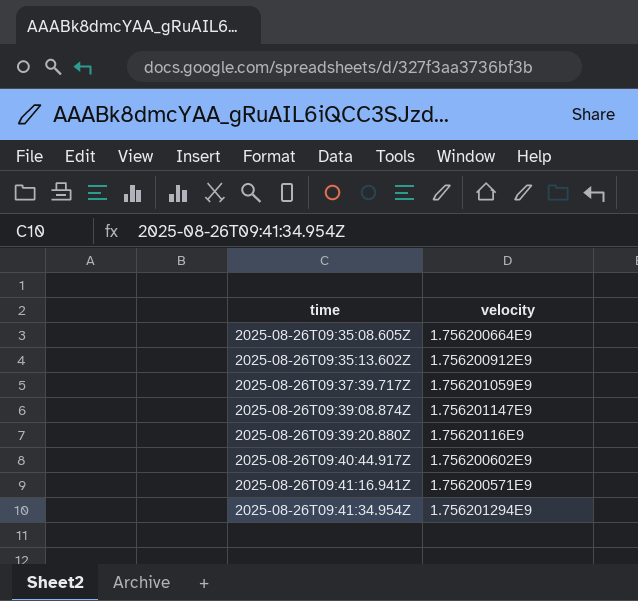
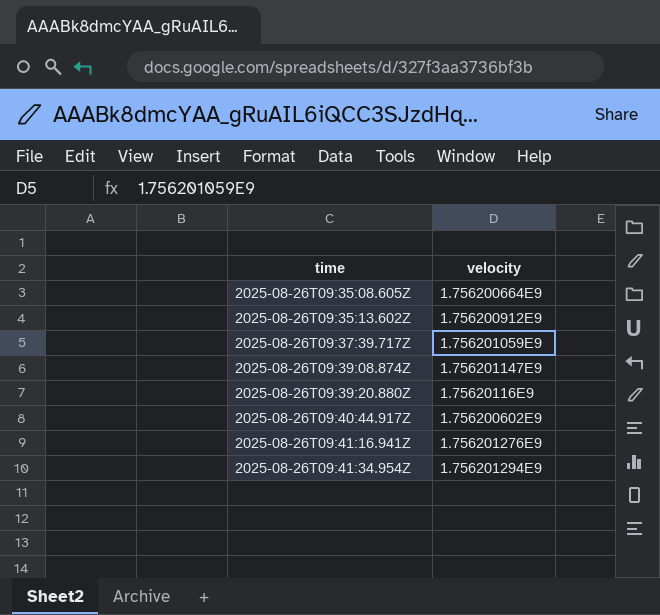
2025-08-26T09:41:16.941Z | velocity: 1.756200571E9 -> 1.756201276E9

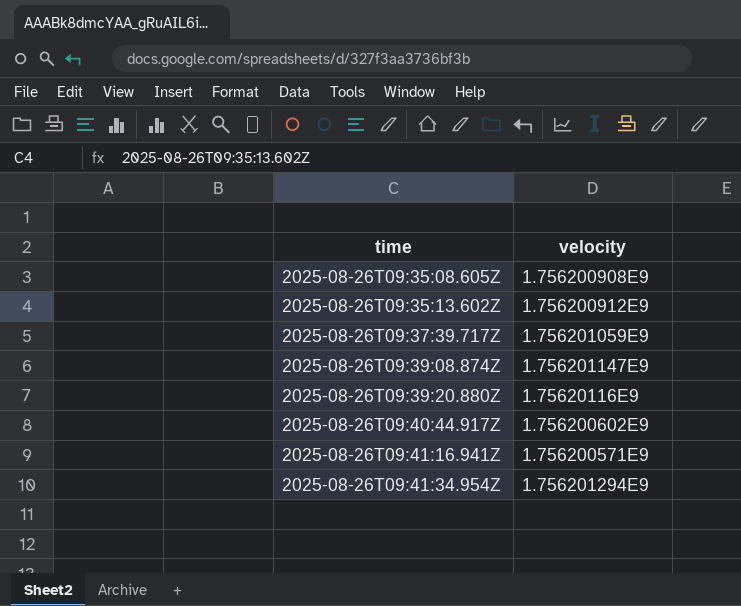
2025-08-26T09:35:08.605Z | velocity: 1.756200664E9 -> 1.756200908E9
2025-08-26T09:41:16.941Z | velocity: 1.756201276E9 -> 1.756200571E9

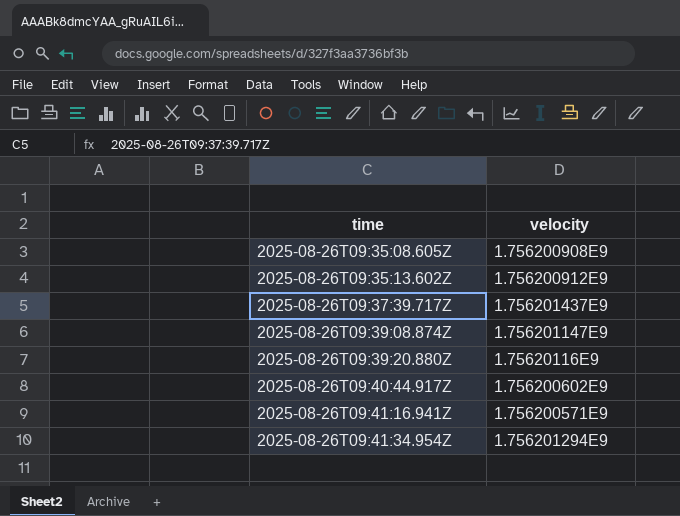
2025-08-26T09:37:39.717Z | velocity: 1.756201059E9 -> 1.756201437E9

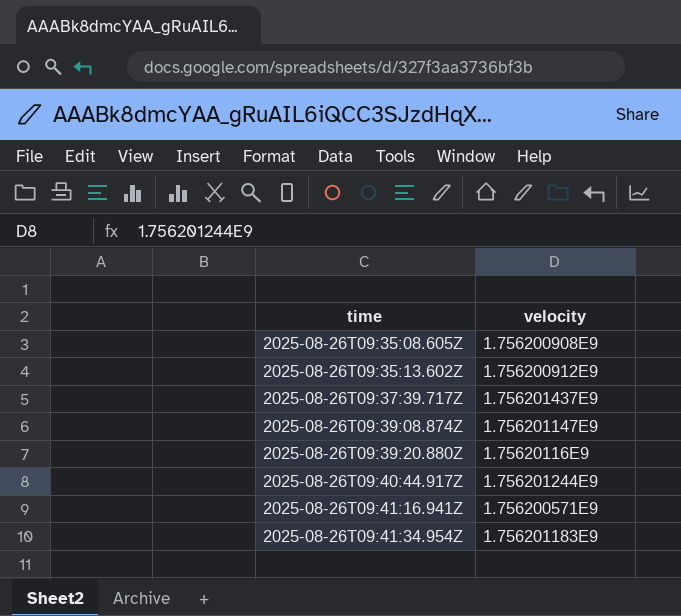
2025-08-26T09:40:44.917Z | velocity: 1.756200602E9 -> 1.756201244E9
2025-08-26T09:41:34.954Z | velocity: 1.756201294E9 -> 1.756201183E9

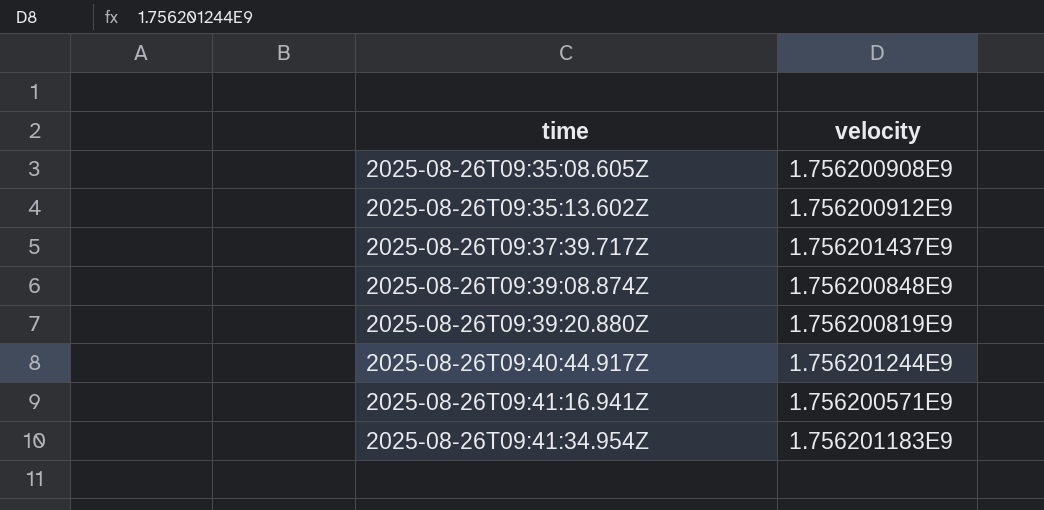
2025-08-26T09:39:08.874Z | velocity: 1.756201147E9 -> 1.756200848E9
2025-08-26T09:39:20.880Z | velocity: 1.75620116E9 -> 1.756200819E9

